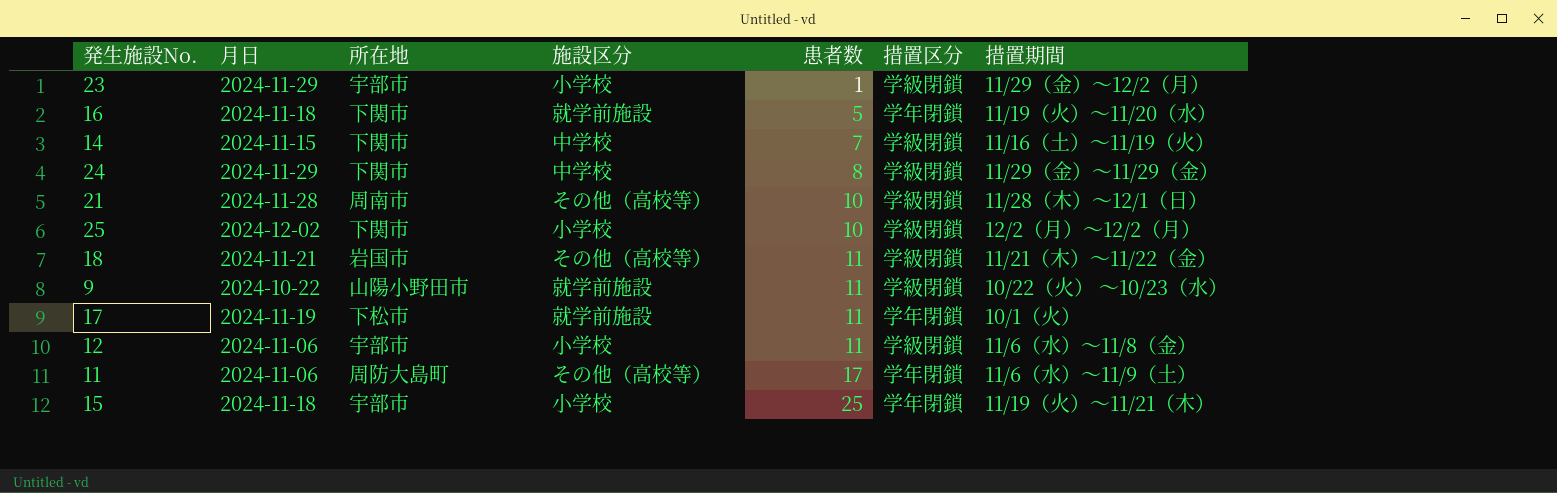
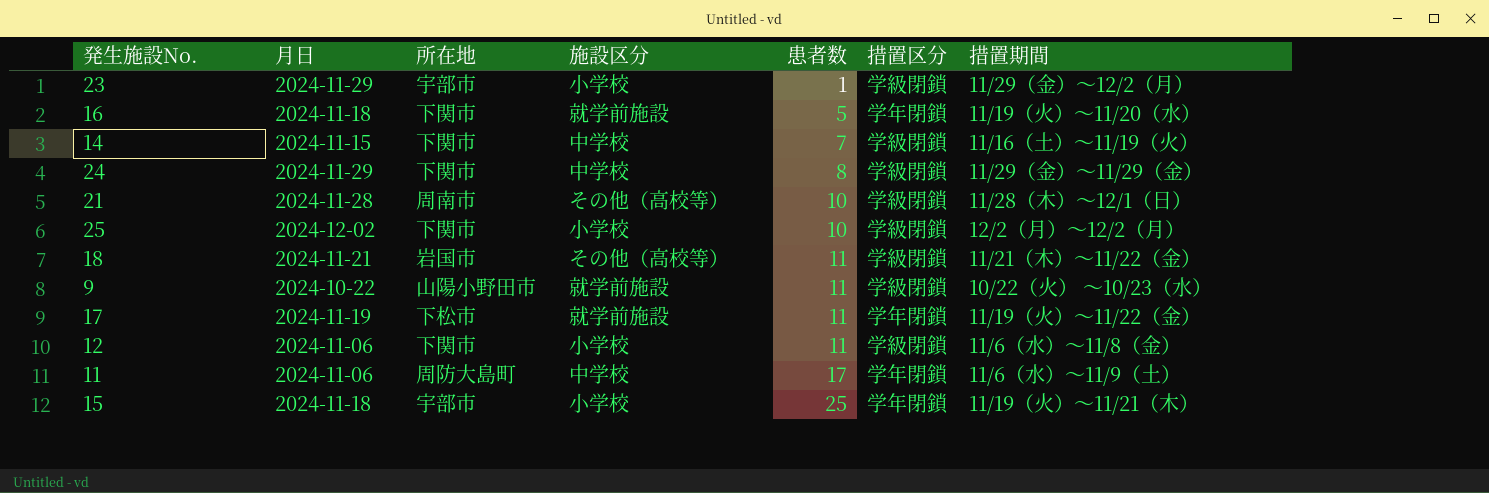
17 | 措置期間: 10/1（火） -> 11/19（火）～11/22（金）
12 | 所在地: 宇部市 -> 下関市
11 | 施設区分: その他（高校等） -> 中学校

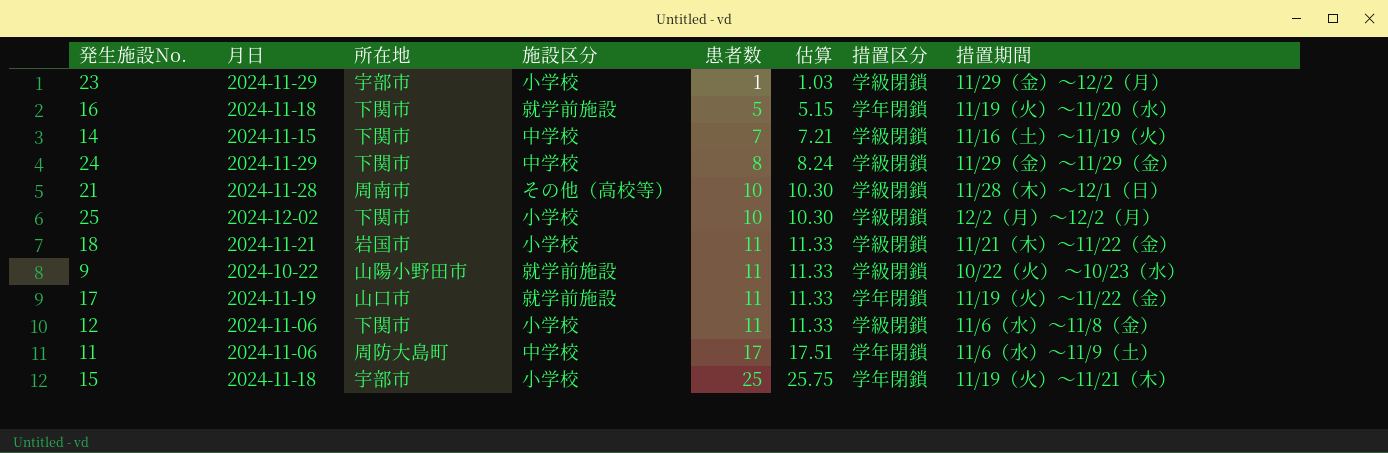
column 估算 | formula: none -> [患者数] * 1.03
18 | 施設区分: その他（高校等） -> 小学校
17 | 所在地: 下松市 -> 山口市

